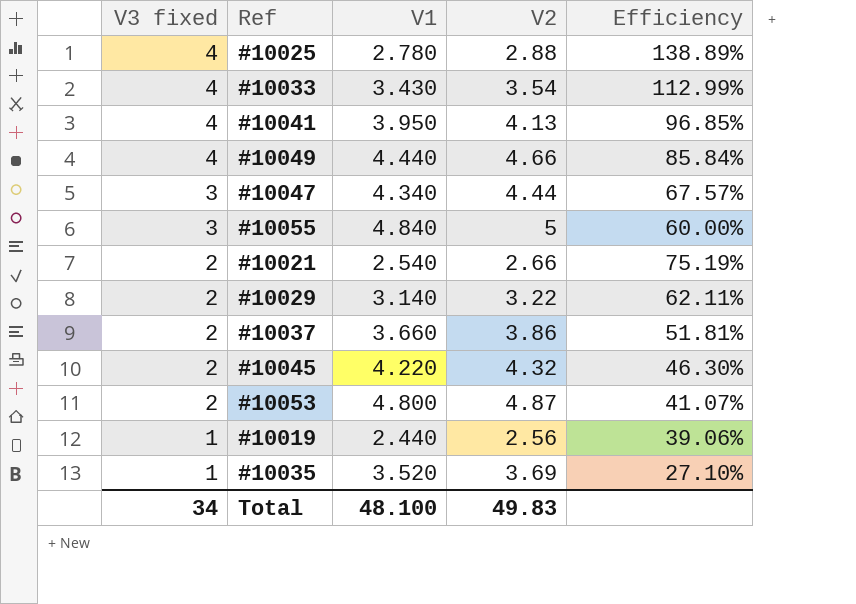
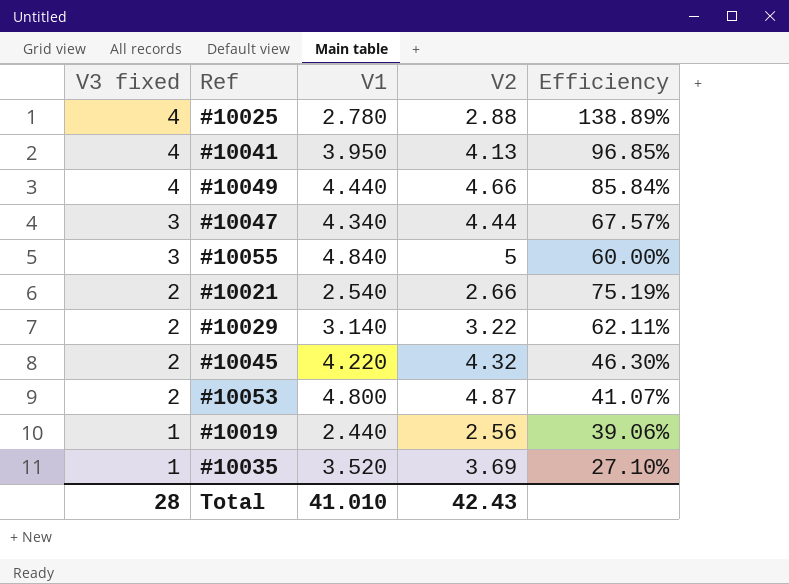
row #10033: 4 | 3.430 | 3.54 | 112.99% -> none
row #10037: 2 | 3.660 | 3.86 | 51.81% -> none
Total | V3 fixed: 34 -> 28
Total | V1: 48.100 -> 41.010
Total | V2: 49.83 -> 42.43

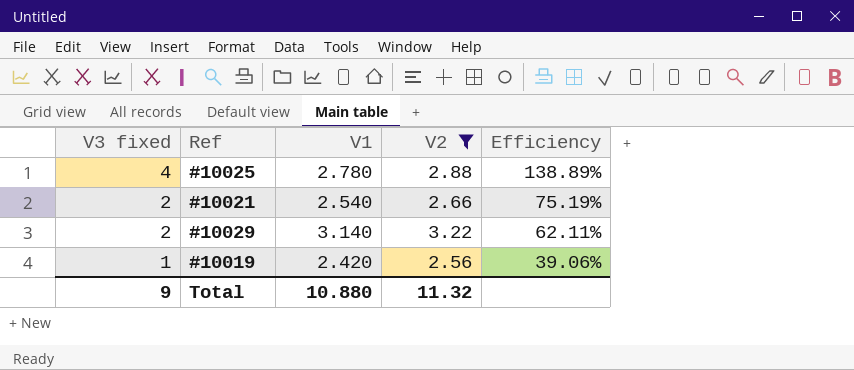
filter: none -> V2 <= 3.22
#10019 | V1: 2.440 -> 2.420
Total | V3 fixed: 28 -> 9
Total | V1: 41.010 -> 10.880
Total | V2: 42.43 -> 11.32

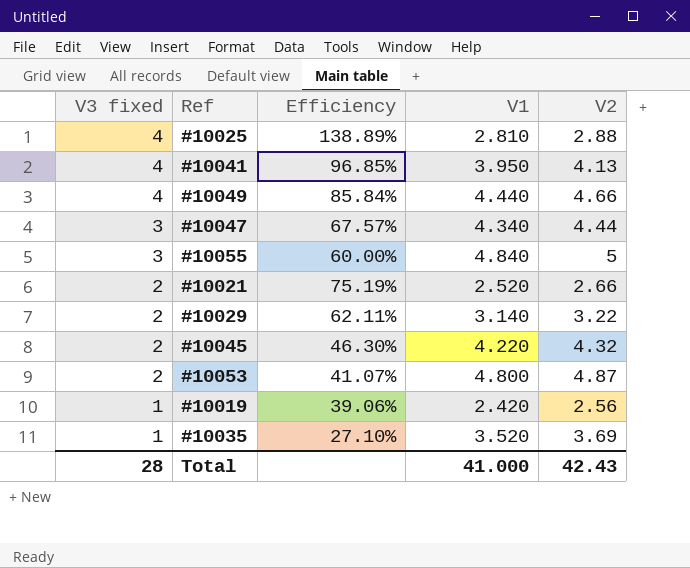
filter: V2 <= 3.22 -> none
column Efficiency | position: 5 -> 3
#10025 | V1: 2.780 -> 2.810
#10021 | V1: 2.540 -> 2.520
Total | V3 fixed: 9 -> 28
Total | V1: 10.880 -> 41.000
Total | V2: 11.32 -> 42.43

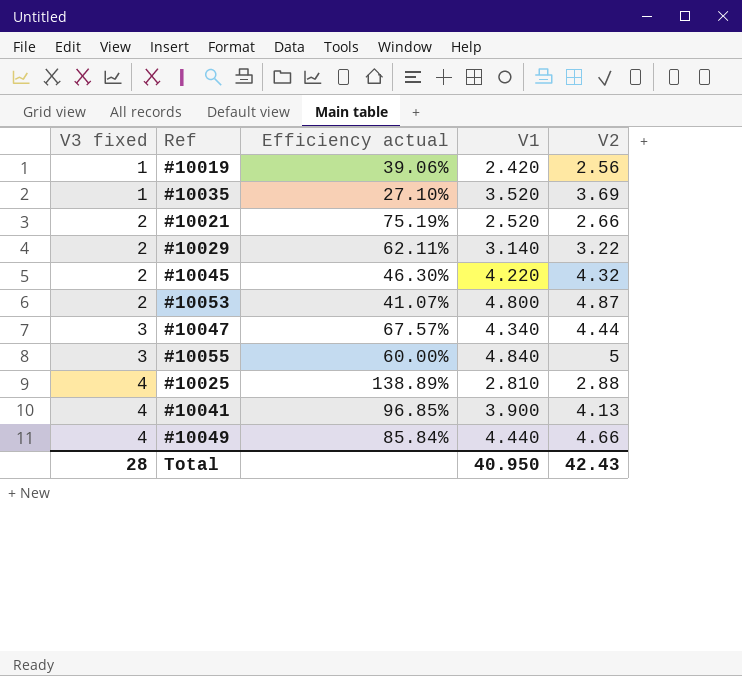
row order: V3 fixed descending -> V3 fixed ascending
column name: Efficiency -> Efficiency actual
#10041 | V1: 3.950 -> 3.900
Total | V1: 41.000 -> 40.950

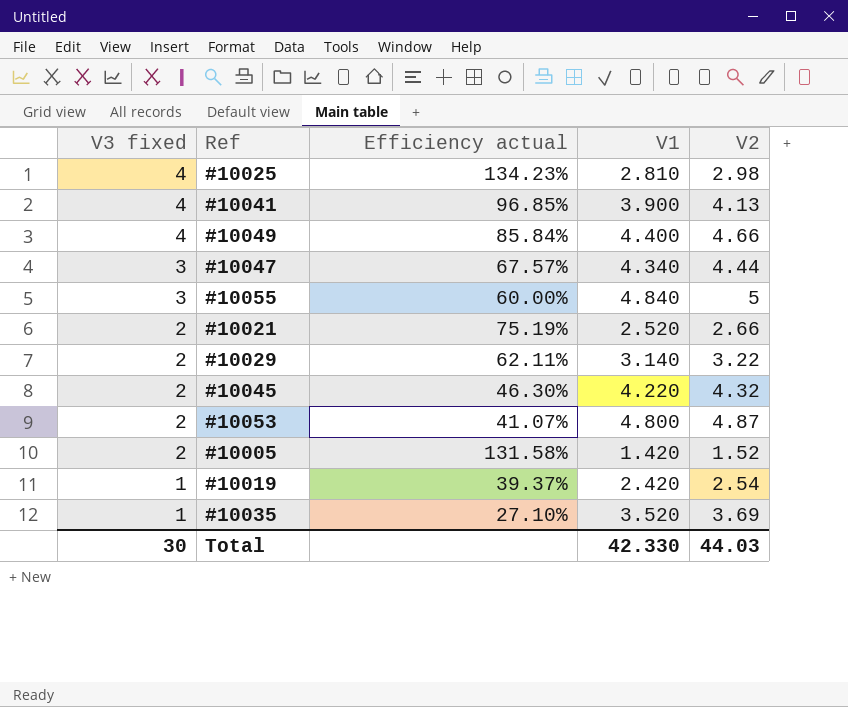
row order: V3 fixed ascending -> V3 fixed descending
#10025 | Efficiency actual: 138.89% -> 134.23%
#10025 | V2: 2.88 -> 2.98
#10049 | V1: 4.440 -> 4.400
row #10005: none -> 2 | 131.58% | 1.420 | 1.52
#10019 | Efficiency actual: 39.06% -> 39.37%
#10019 | V2: 2.56 -> 2.54
Total | V3 fixed: 28 -> 30
Total | V1: 40.950 -> 42.330
Total | V2: 42.43 -> 44.03

